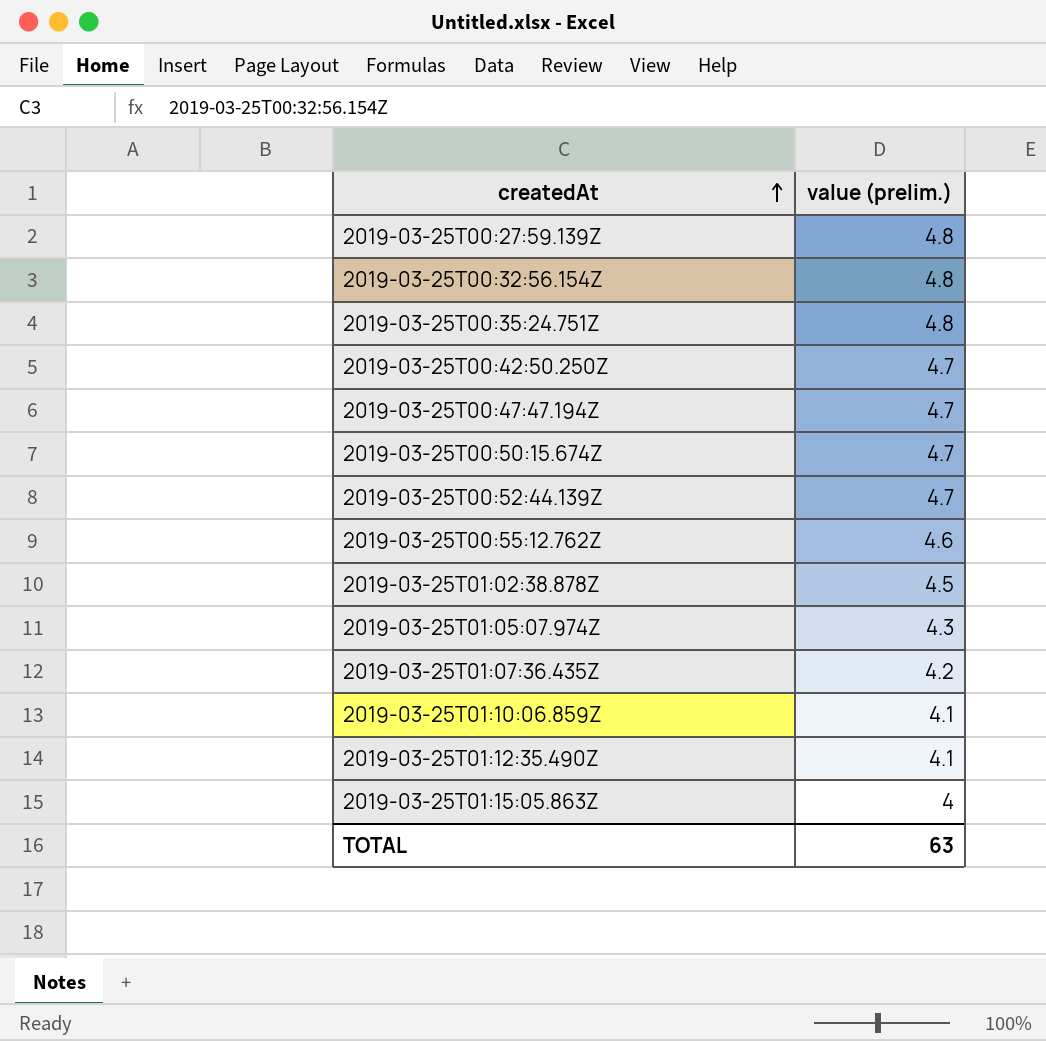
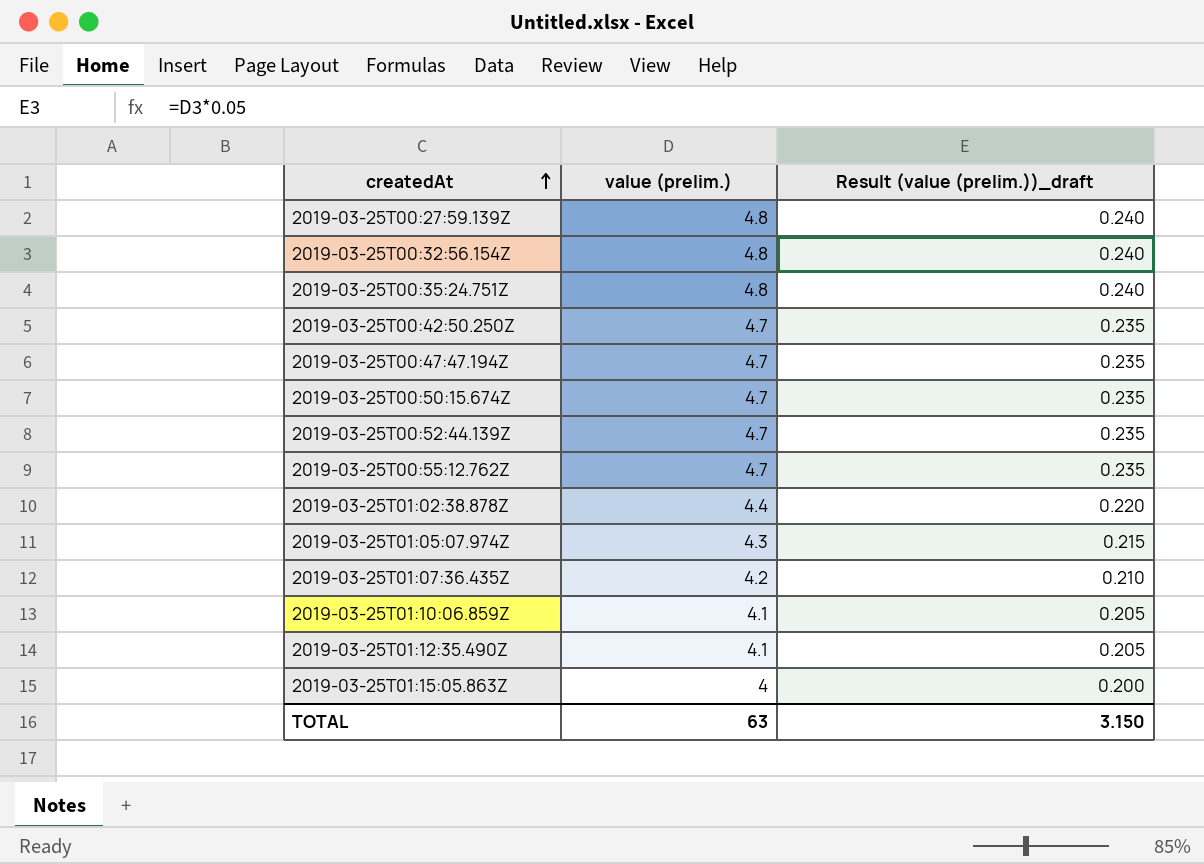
column Result (value (prelim.))_draft | formula: none -> [value (prelim.)] * 0.05
2019-03-25T00:55:12.762Z | value (prelim.): 4.6 -> 4.7
2019-03-25T01:02:38.878Z | value (prelim.): 4.5 -> 4.4

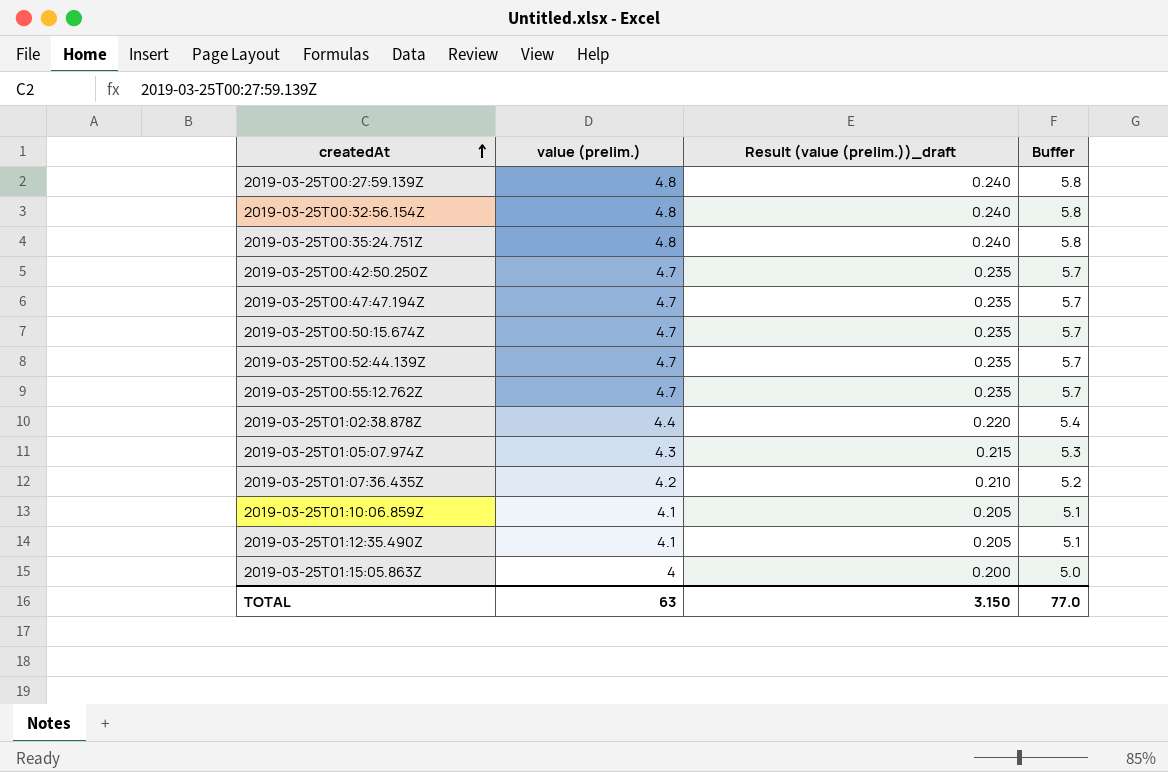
column Buffer | formula: none -> [value (prelim.)] + 1

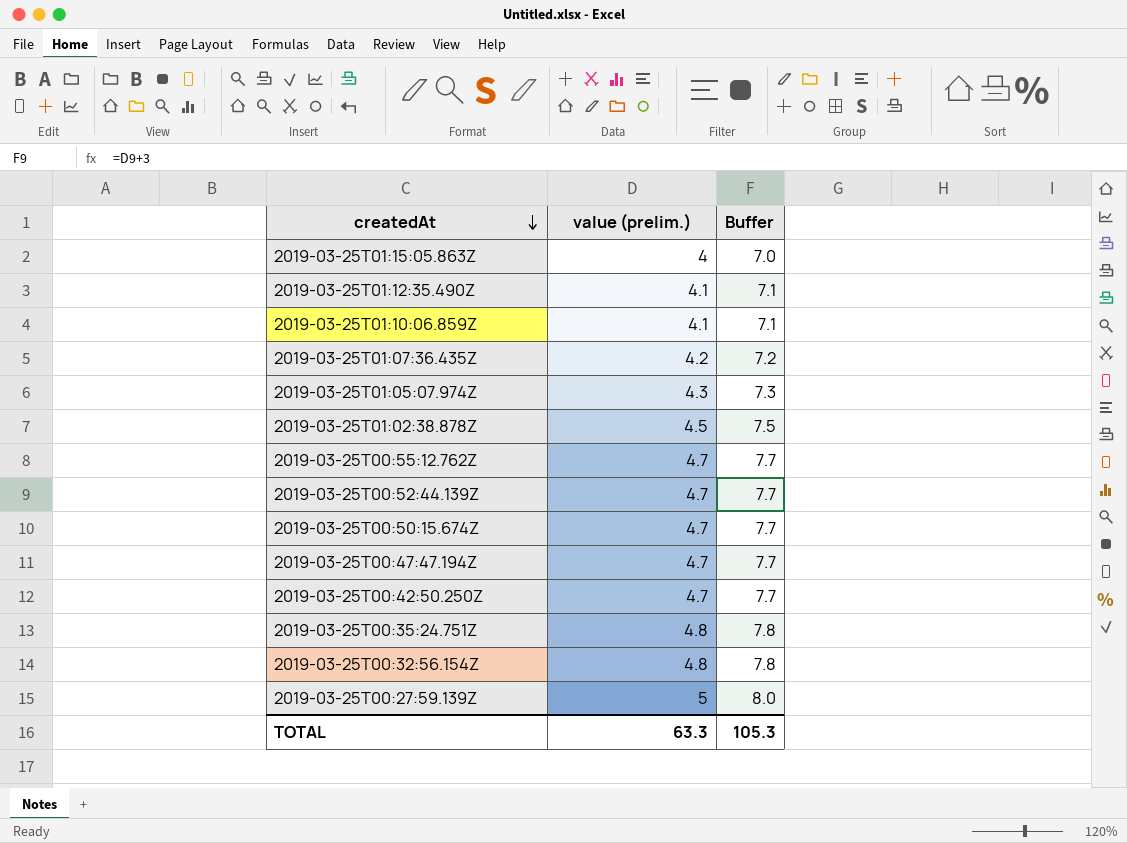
row order: createdAt ascending -> createdAt descending
column Result (value (prelim.))_draft | formula: [value (prelim.)] * 0.05 -> none
column Buffer | formula: [value (prelim.)] + 1 -> [value (prelim.)] + 3
2019-03-25T01:02:38.878Z | value (prelim.): 4.4 -> 4.5
2019-03-25T00:27:59.139Z | value (prelim.): 4.8 -> 5
TOTAL | value (prelim.): 63 -> 63.3
TOTAL | Buffer: 77.0 -> 105.3

